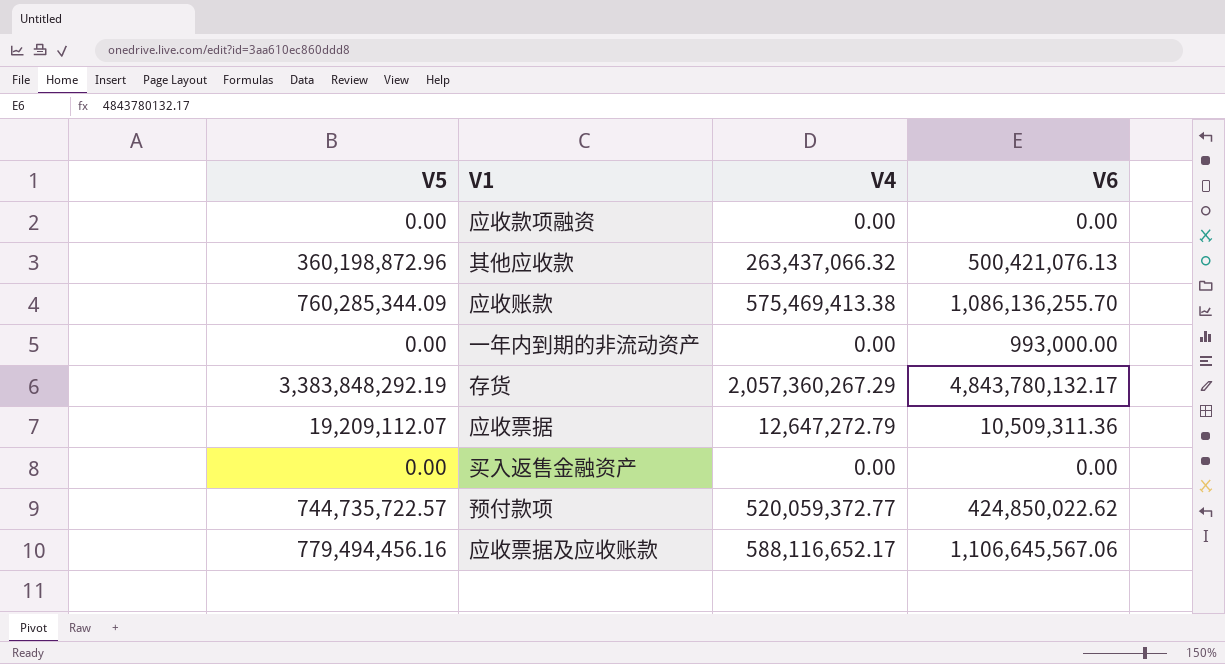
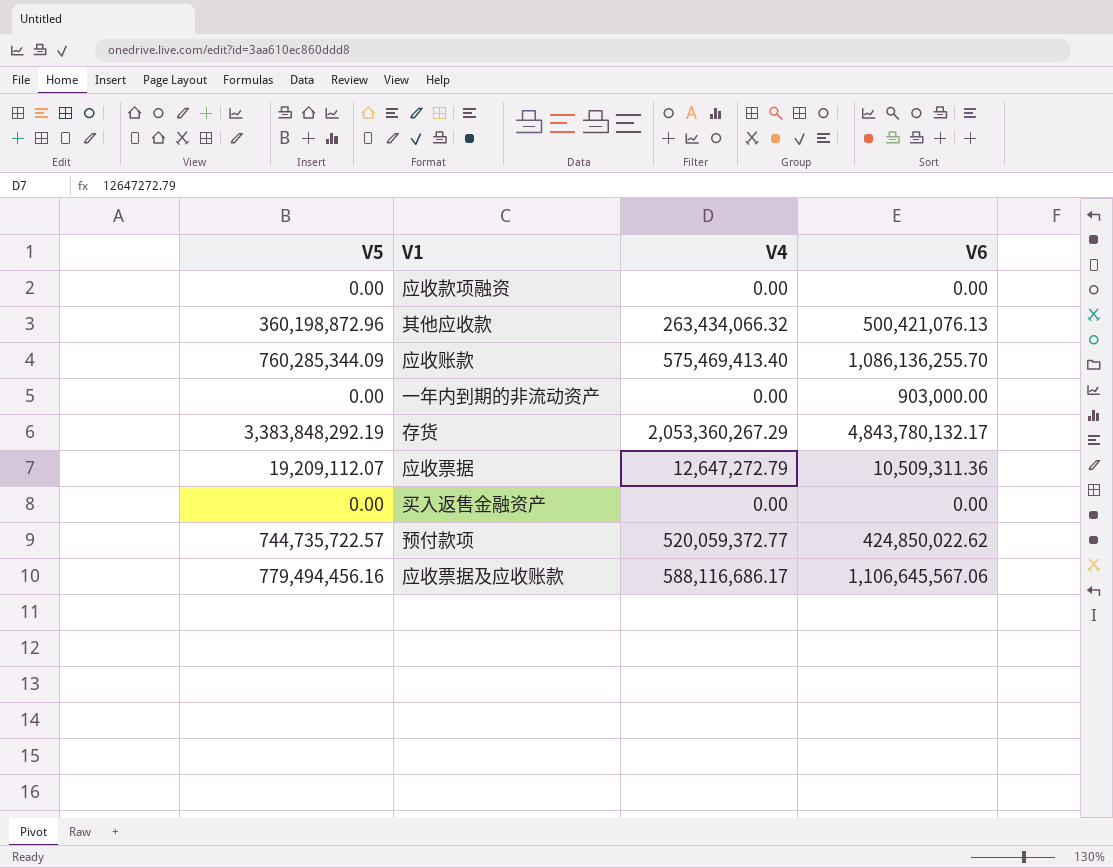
其他应收款 | V4: 263,437,066.32 -> 263,434,066.32
应收账款 | V4: 575,469,413.38 -> 575,469,413.40
一年内到期的非流动资产 | V6: 993,000.00 -> 903,000.00
存货 | V4: 2,057,360,267.29 -> 2,053,360,267.29
应收票据及应收账款 | V4: 588,116,652.17 -> 588,116,686.17

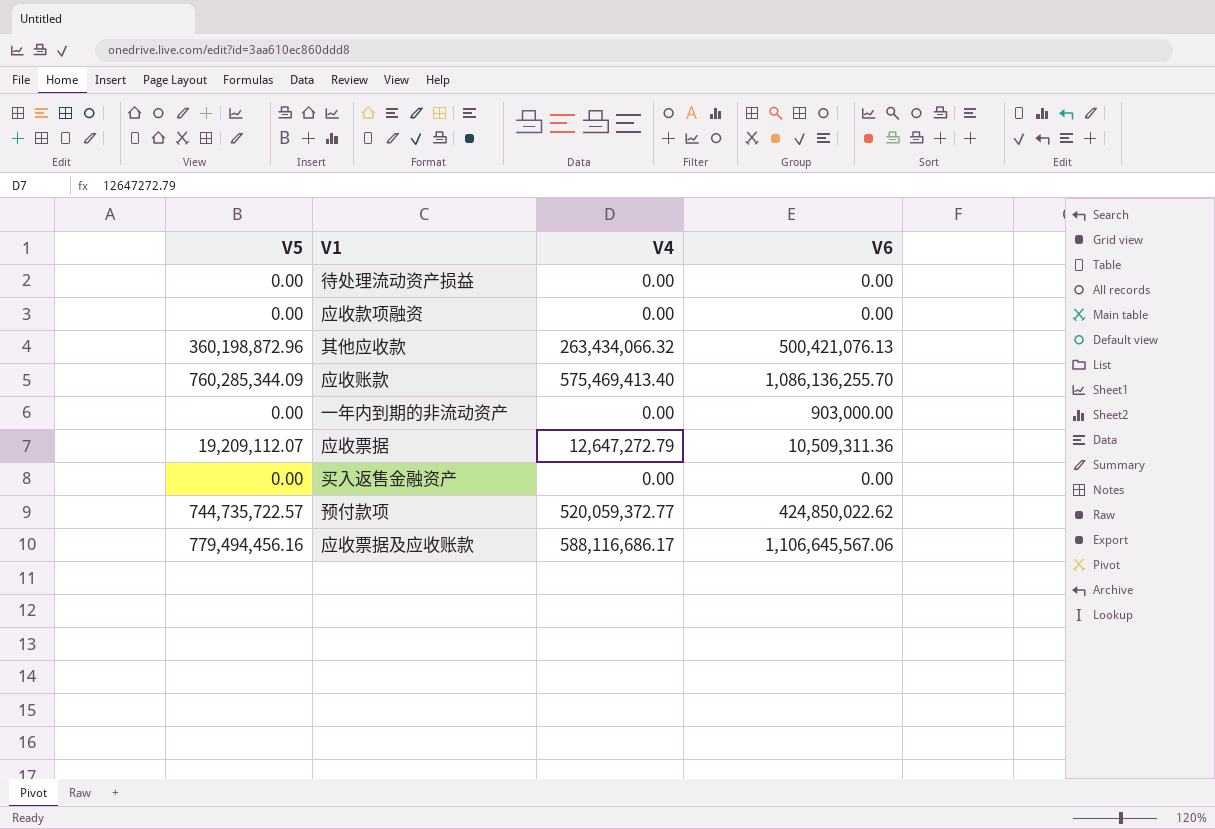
row 存货: 3,383,848,292.19 | 2,053,360,267.29 | 4,843,780,132.17 -> none
row 待处理流动资产损益: none -> 0.00 | 0.00 | 0.00

